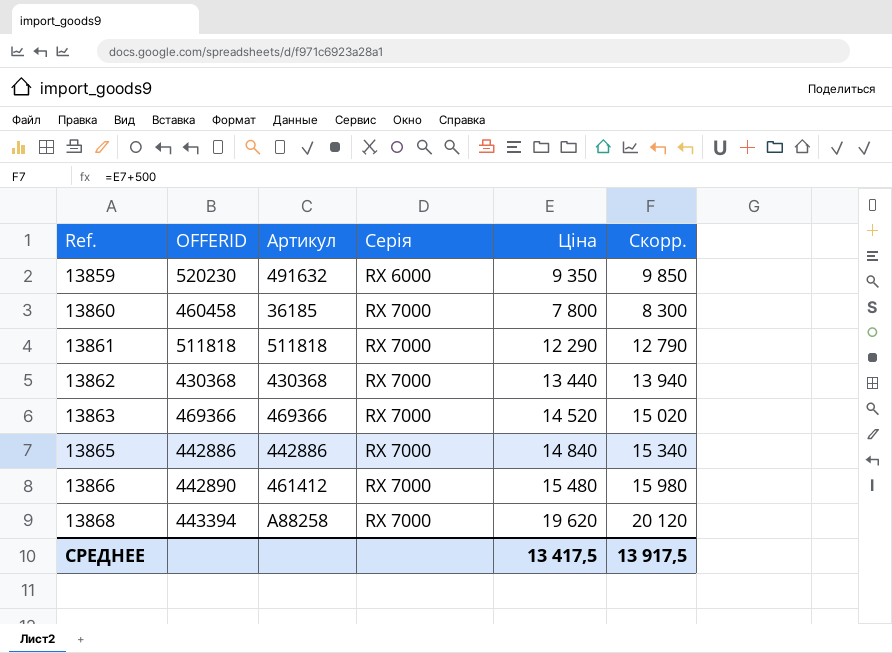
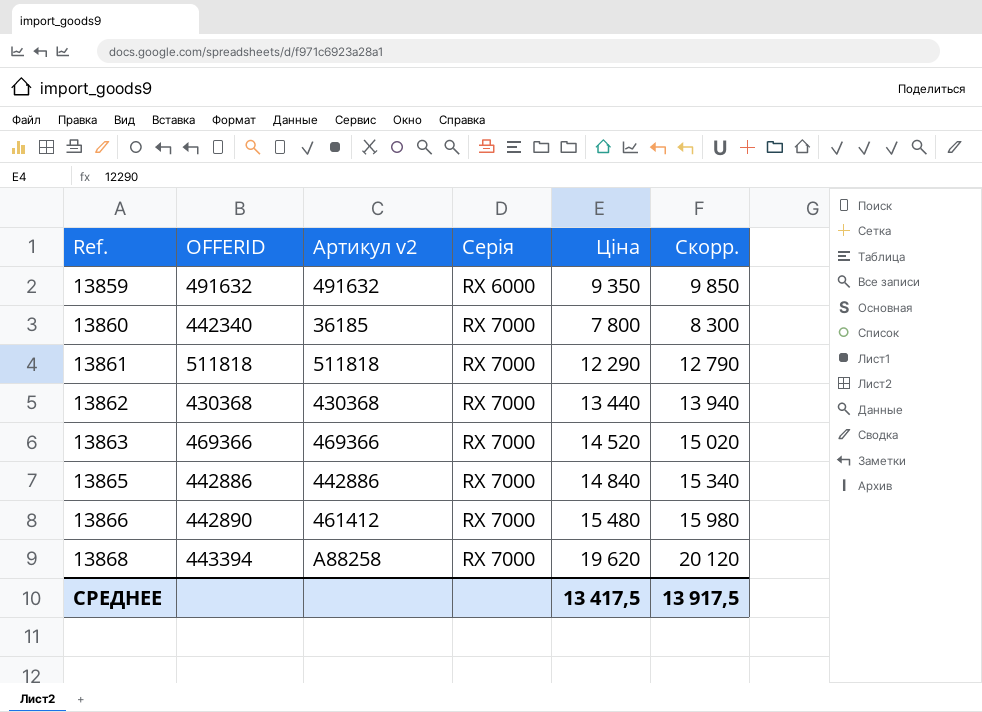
column name: Артикул -> Артикул v2
13859 | OFFERID: 520230 -> 491632
13860 | OFFERID: 460458 -> 442340

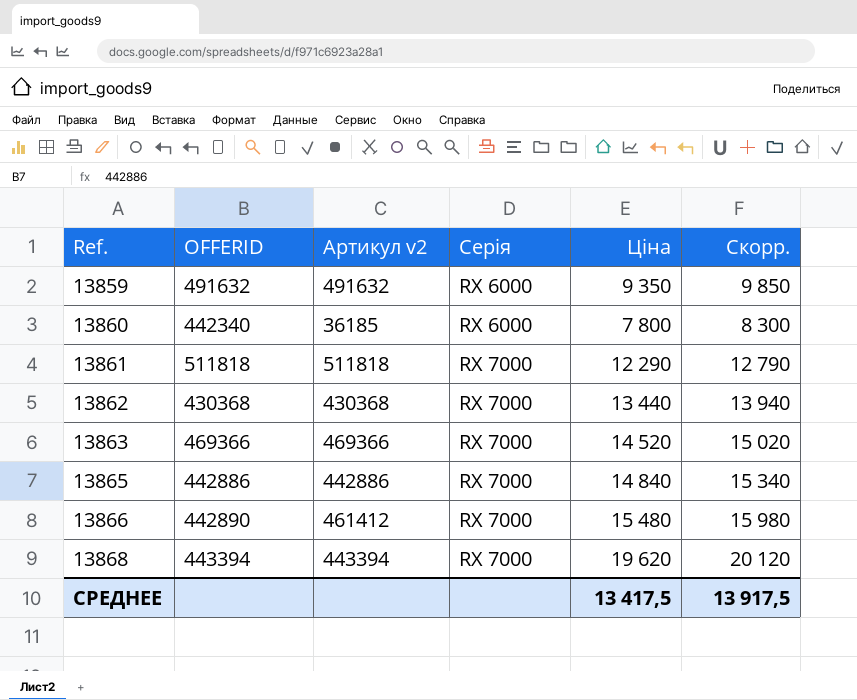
13860 | Серія: RX 7000 -> RX 6000
13868 | Артикул v2: А88258 -> 443394

